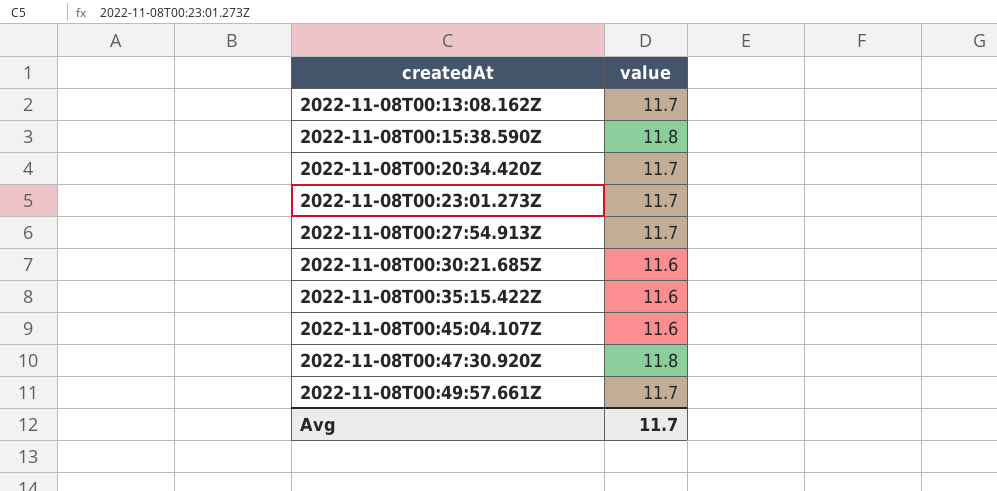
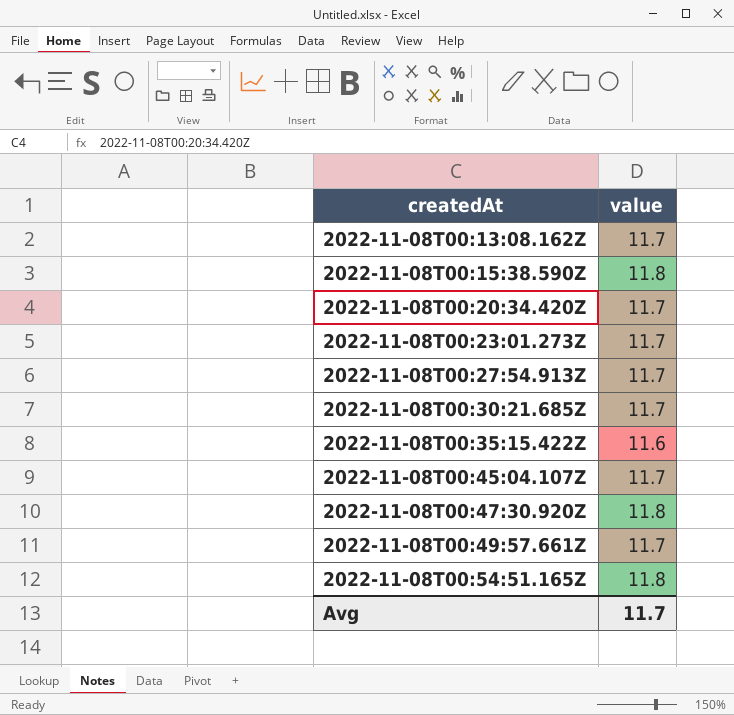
2022-11-08T00:30:21.685Z | value: 11.6 -> 11.7
2022-11-08T00:45:04.107Z | value: 11.6 -> 11.7
row 2022-11-08T00:54:51.165Z: none -> 11.8

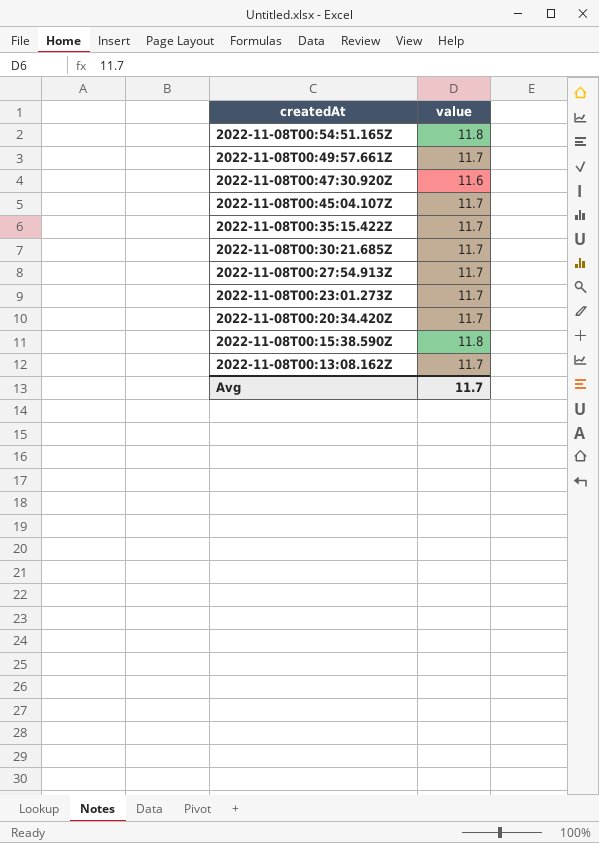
row order: createdAt ascending -> createdAt descending
2022-11-08T00:47:30.920Z | value: 11.8 -> 11.6
2022-11-08T00:35:15.422Z | value: 11.6 -> 11.7

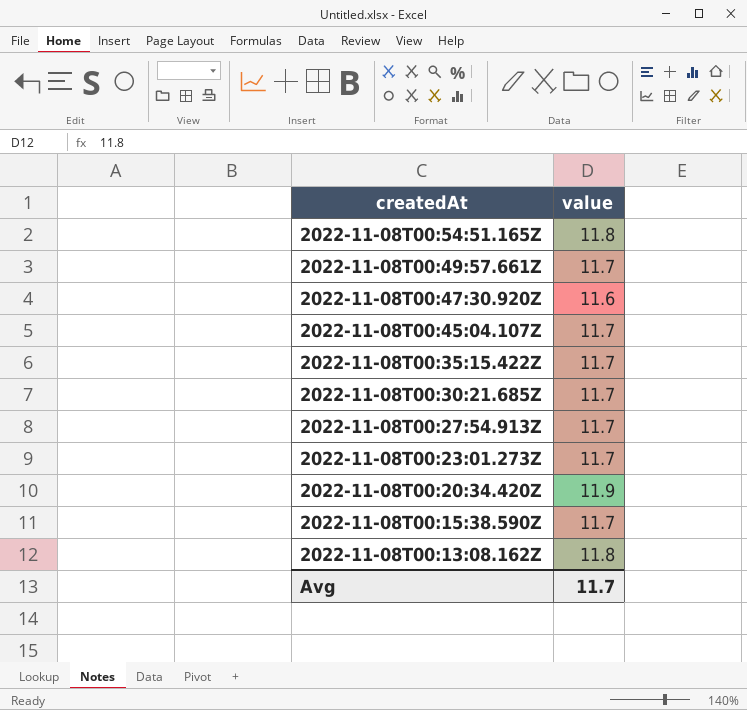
2022-11-08T00:20:34.420Z | value: 11.7 -> 11.9
2022-11-08T00:15:38.590Z | value: 11.8 -> 11.7
2022-11-08T00:13:08.162Z | value: 11.7 -> 11.8

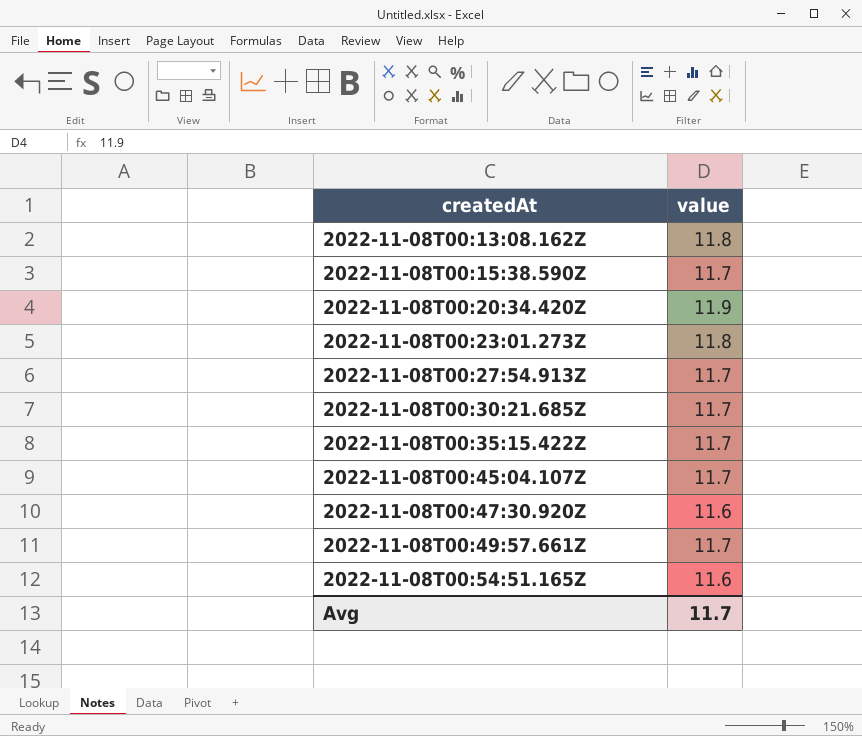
row order: createdAt descending -> createdAt ascending
2022-11-08T00:23:01.273Z | value: 11.7 -> 11.8
2022-11-08T00:54:51.165Z | value: 11.8 -> 11.6

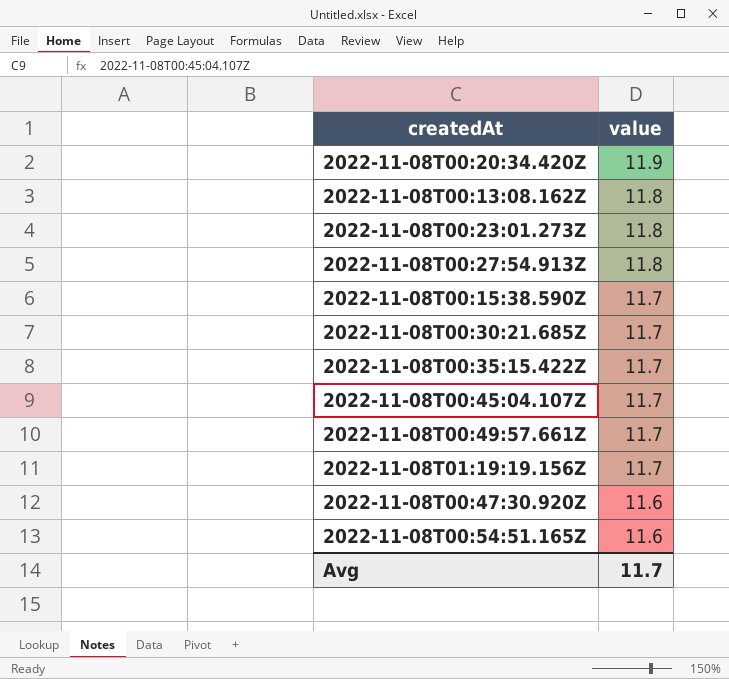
row order: createdAt ascending -> value descending
2022-11-08T00:27:54.913Z | value: 11.7 -> 11.8
row 2022-11-08T01:19:19.156Z: none -> 11.7

